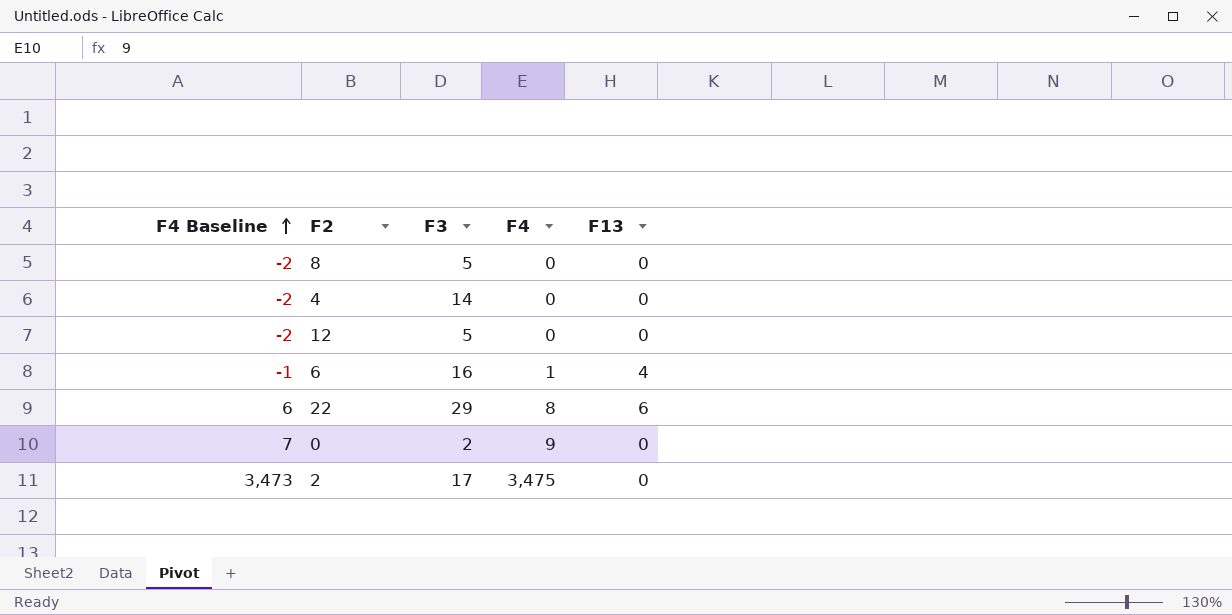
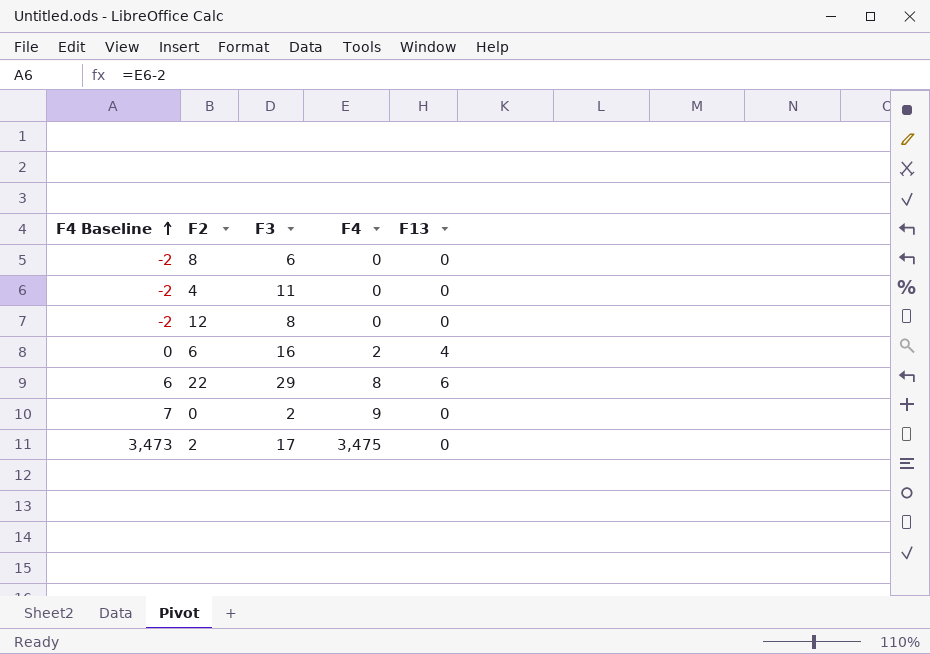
8 | F3: 5 -> 6
4 | F3: 14 -> 11
12 | F3: 5 -> 8
6 | F4 Baseline: -1 -> 0
6 | F4: 1 -> 2

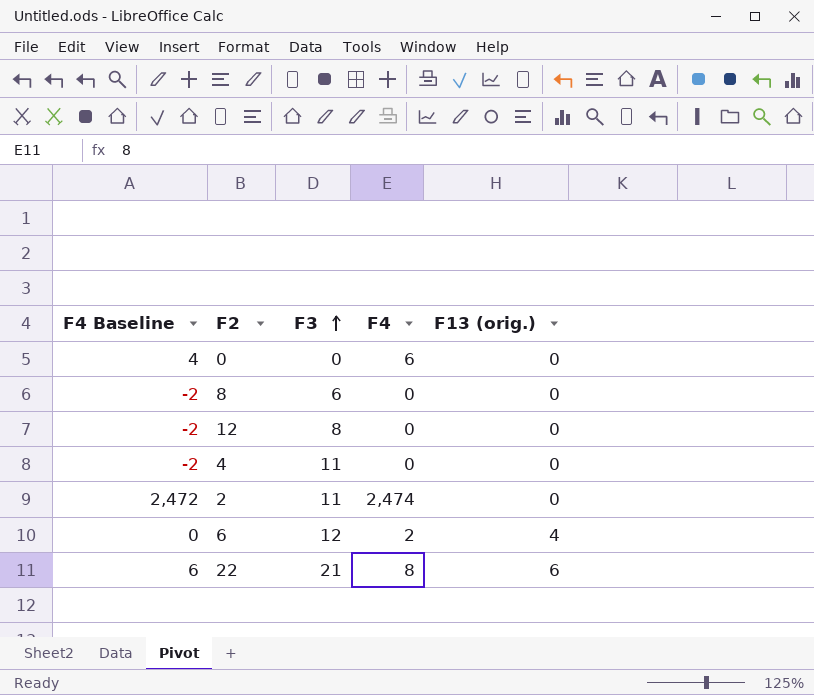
row order: F4 Baseline ascending -> F3 ascending
column name: F13 -> F13 (orig.)
0 | F4 Baseline: 7 -> 4
0 | F3: 2 -> 0
0 | F4: 9 -> 6
2 | F4 Baseline: 3,473 -> 2,472
2 | F3: 17 -> 11
2 | F4: 3,475 -> 2,474
6 | F3: 16 -> 12
22 | F3: 29 -> 21

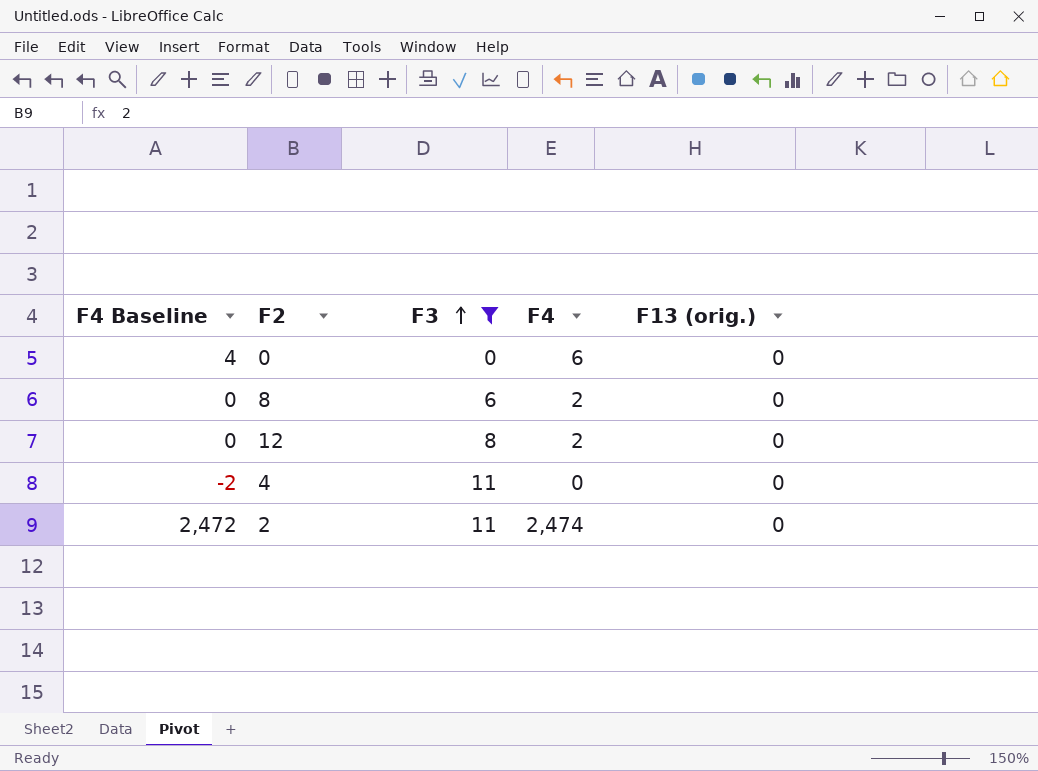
filter: none -> F3 <= 11
8 | F4 Baseline: -2 -> 0
8 | F4: 0 -> 2
12 | F4 Baseline: -2 -> 0
12 | F4: 0 -> 2

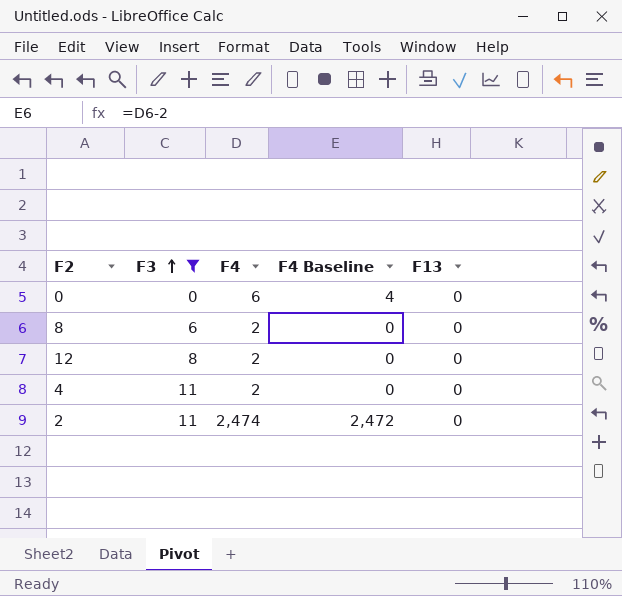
column F4 Baseline | position: 1 -> 4
column name: F13 (orig.) -> F13
4 | F4: 0 -> 2
4 | F4 Baseline: -2 -> 0

